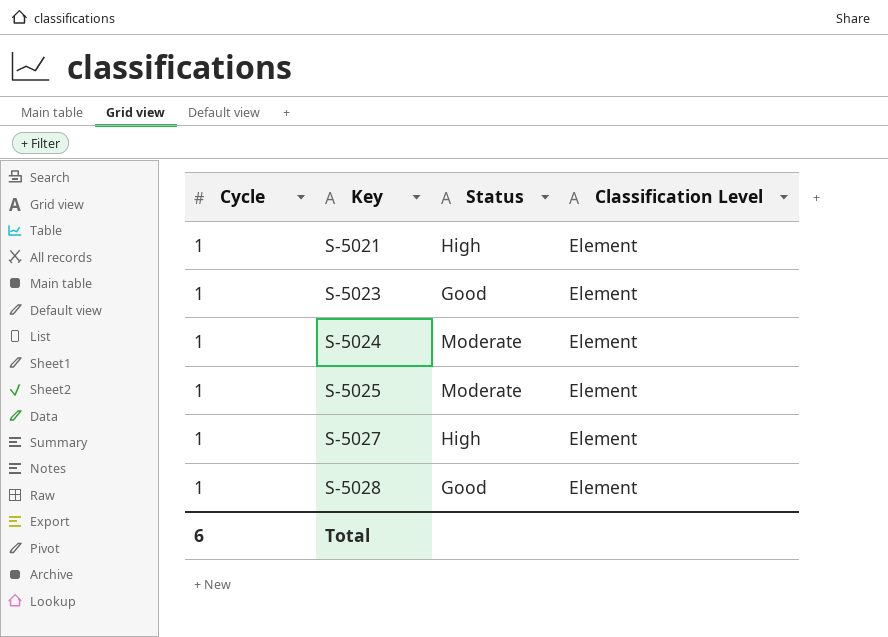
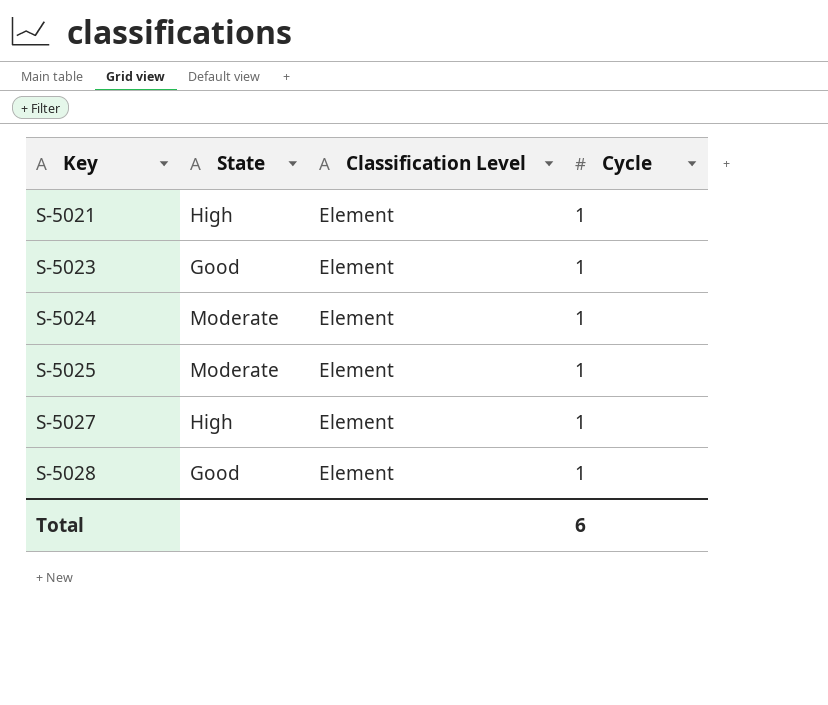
column name: Status -> State
column Cycle | position: 1 -> 4

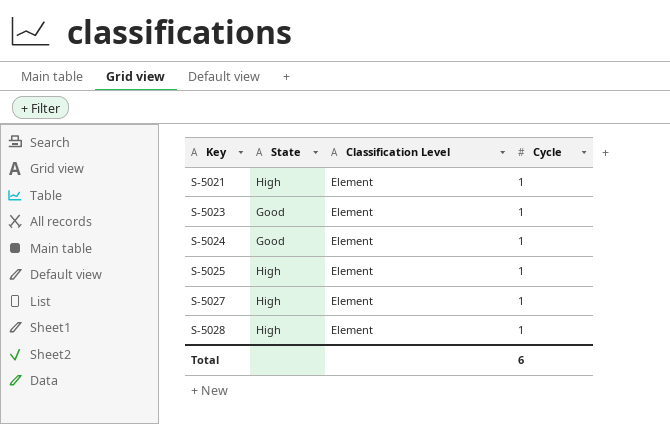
S-5024 | State: Moderate -> Good
S-5025 | State: Moderate -> High
S-5028 | State: Good -> High

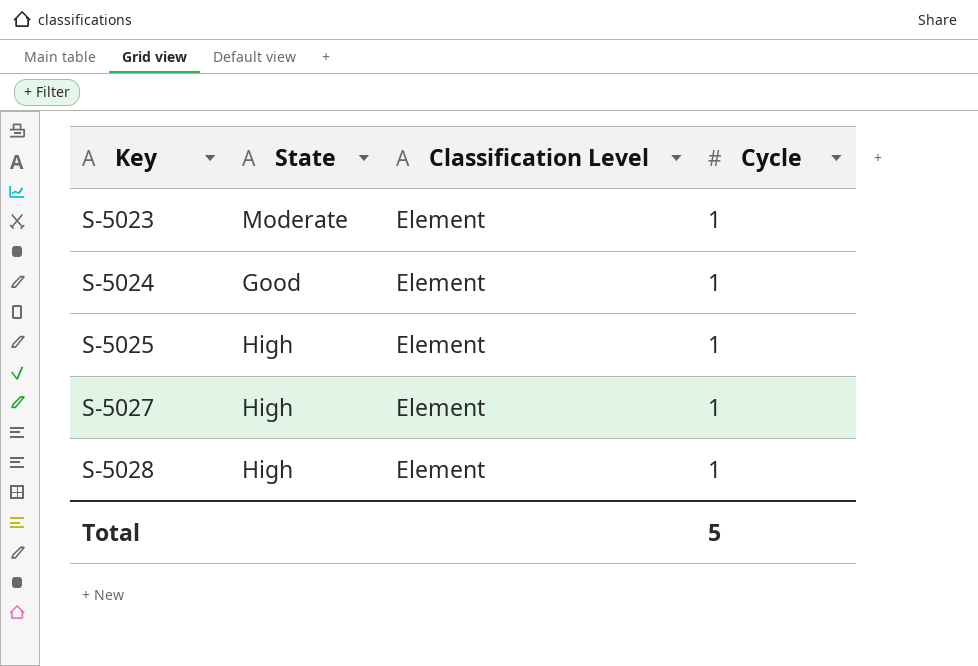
row S-5021: High | Element | 1 -> none
S-5023 | State: Good -> Moderate
Total | Cycle: 6 -> 5

